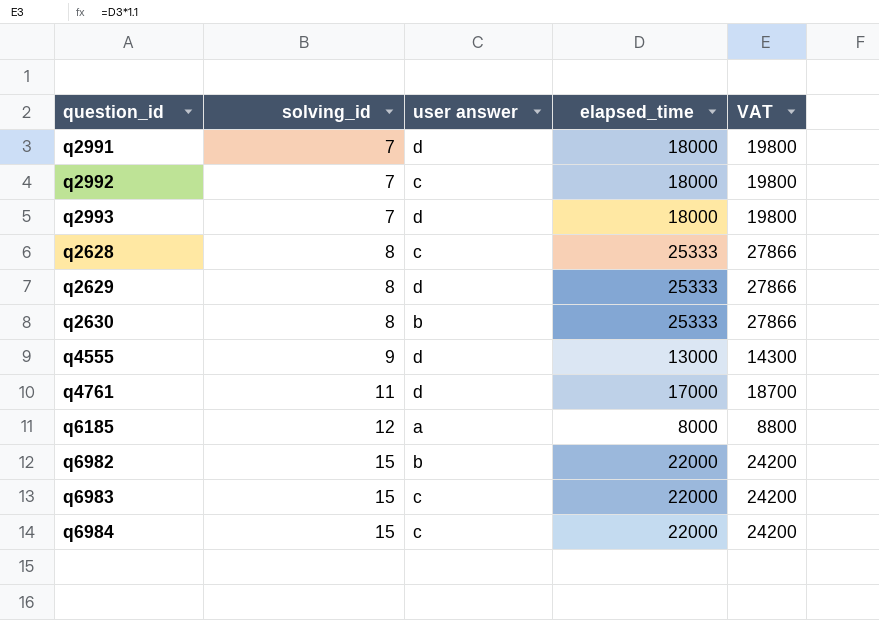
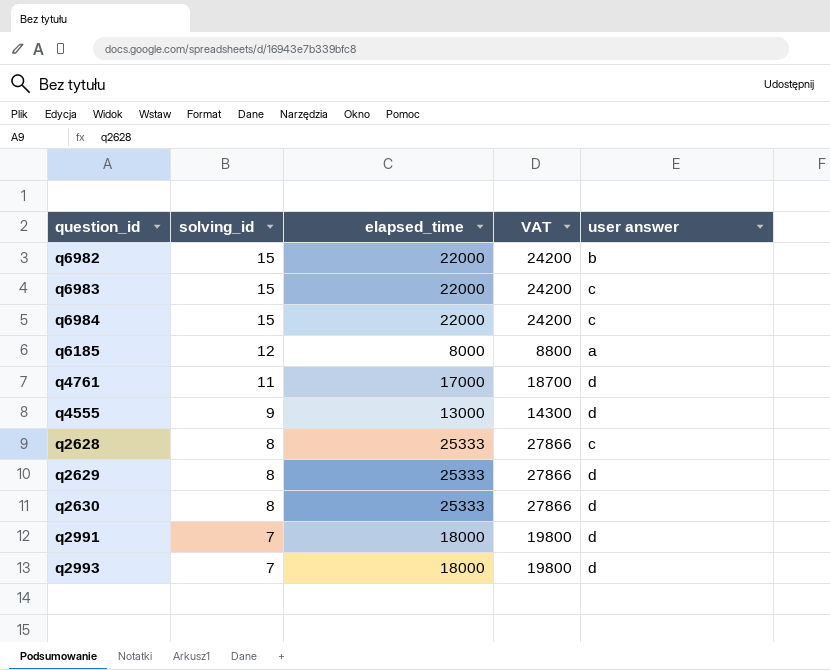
row order: solving_id ascending -> solving_id descending
column user answer | position: 3 -> 5
row q2992: 7 | c | 18000 | 19800 -> none
q2630 | user answer: b -> d

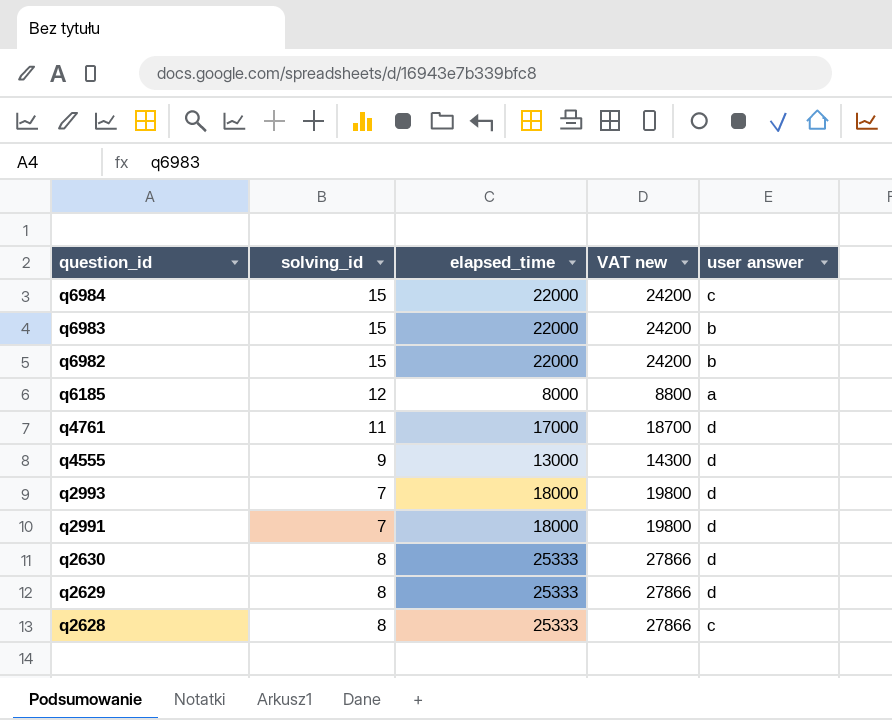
row order: solving_id descending -> question_id descending
column name: VAT -> VAT new
q6983 | user answer: c -> b

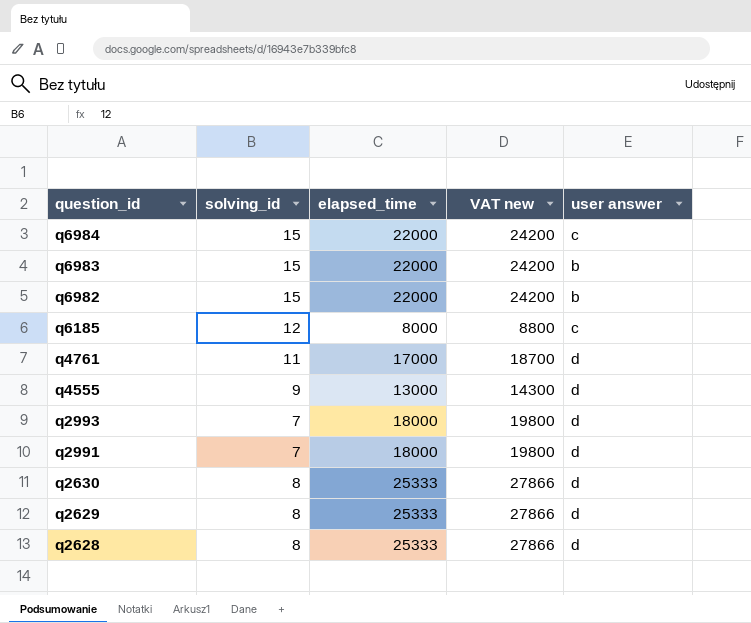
q6185 | user answer: a -> c
q2628 | user answer: c -> d

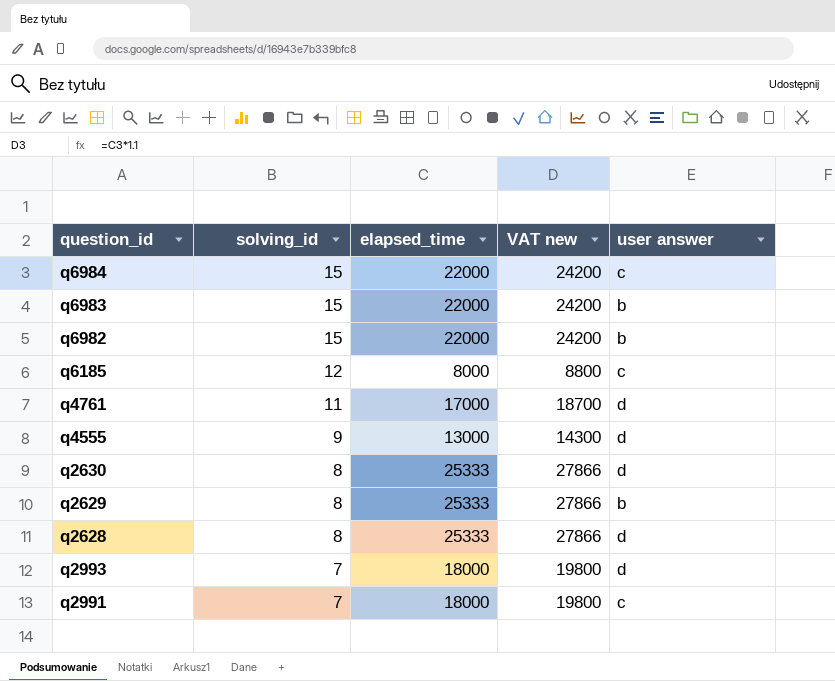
row order: question_id descending -> solving_id descending
q2629 | user answer: d -> b
q2991 | user answer: d -> c

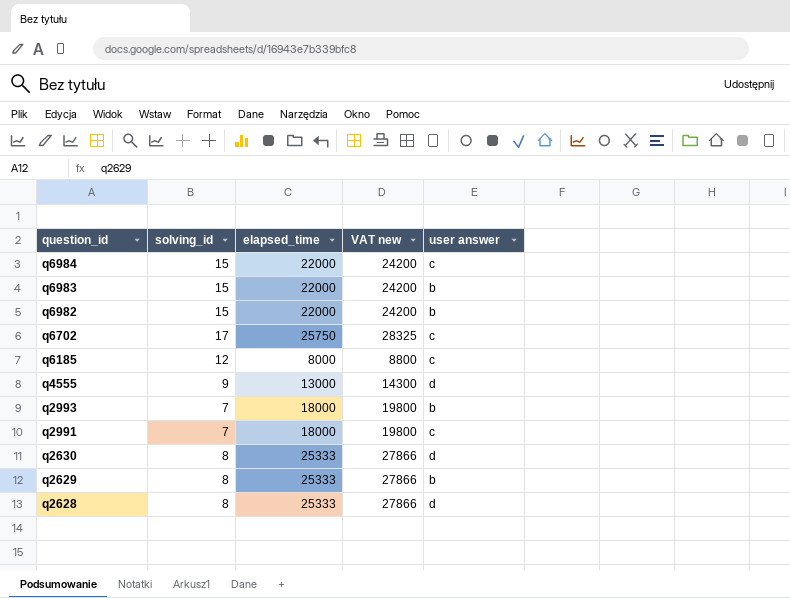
row order: solving_id descending -> question_id descending
row q4761: 11 | 17000 | 18700 | d -> none
row q6702: none -> 17 | 25750 | 28325 | c
q2993 | user answer: d -> b

